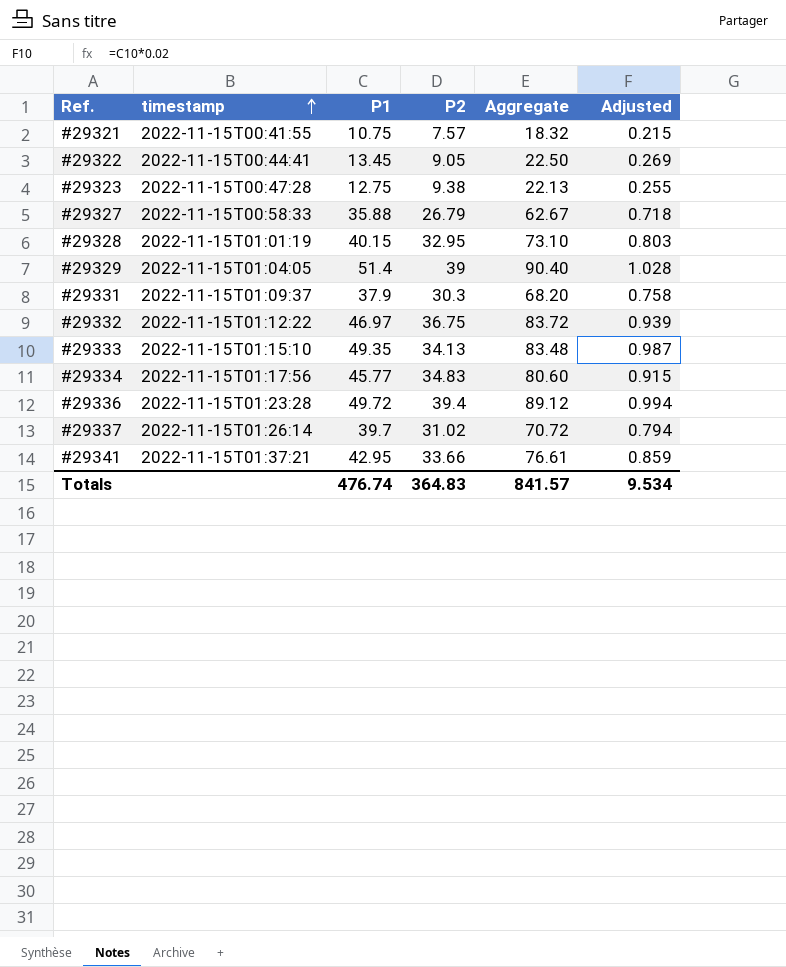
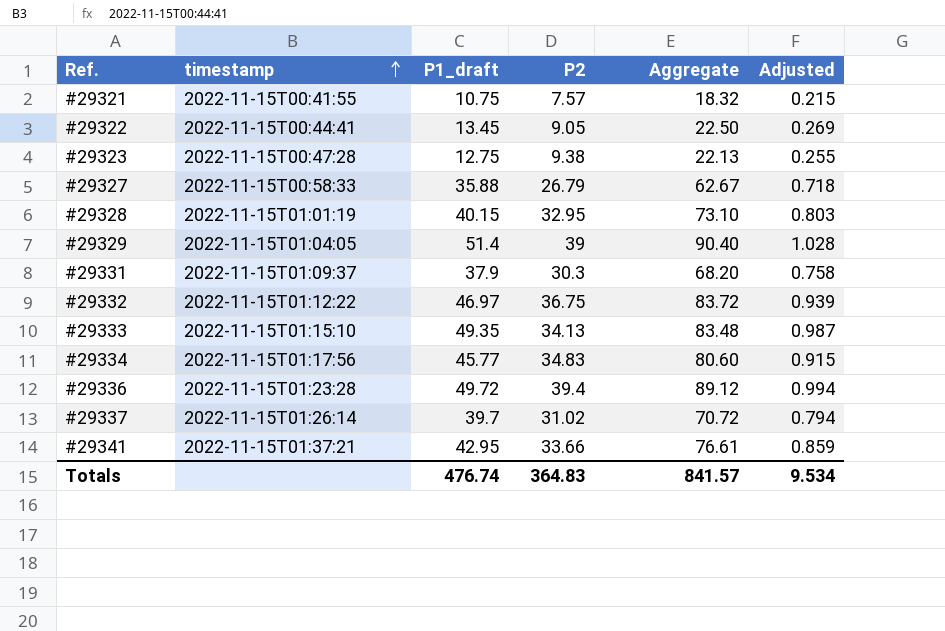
column name: P1 -> P1_draft

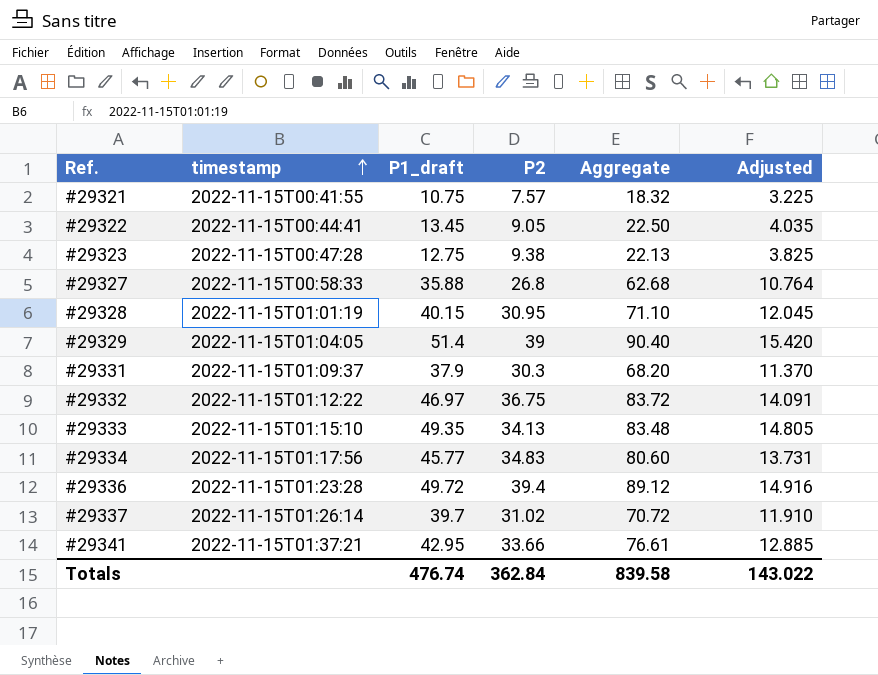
column Adjusted | formula: [P1_draft] * 0.02 -> [P1_draft] * 0.3
#29327 | P2: 26.79 -> 26.8
#29327 | Aggregate: 62.67 -> 62.68
#29328 | P2: 32.95 -> 30.95
#29328 | Aggregate: 73.10 -> 71.10
Totals | P2: 364.83 -> 362.84
Totals | Aggregate: 841.57 -> 839.58
Totals | Adjusted: 9.534 -> 143.022

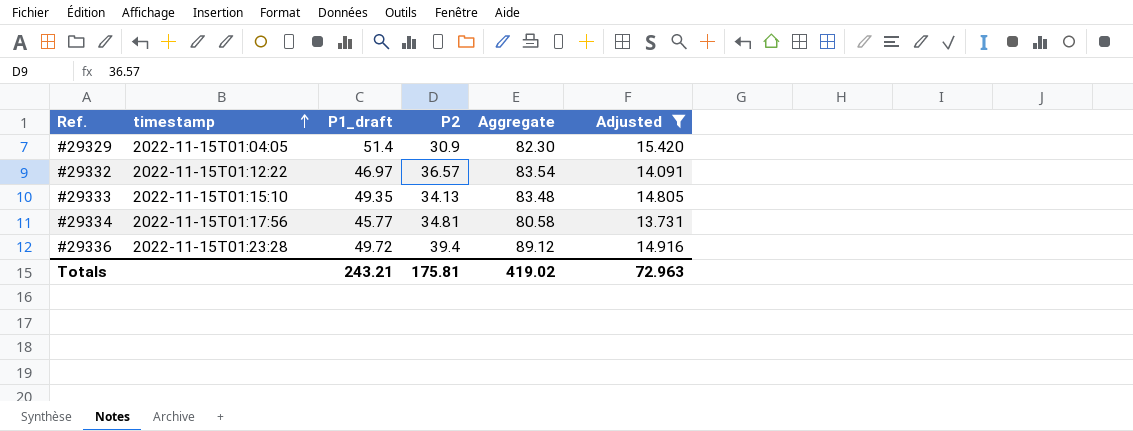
filter: none -> Adjusted >= 13.731
#29329 | P2: 39 -> 30.9
#29329 | Aggregate: 90.40 -> 82.30
#29332 | P2: 36.75 -> 36.57
#29332 | Aggregate: 83.72 -> 83.54
#29334 | P2: 34.83 -> 34.81
#29334 | Aggregate: 80.60 -> 80.58
Totals | P1_draft: 476.74 -> 243.21
Totals | P2: 362.84 -> 175.81
Totals | Aggregate: 839.58 -> 419.02
Totals | Adjusted: 143.022 -> 72.963

